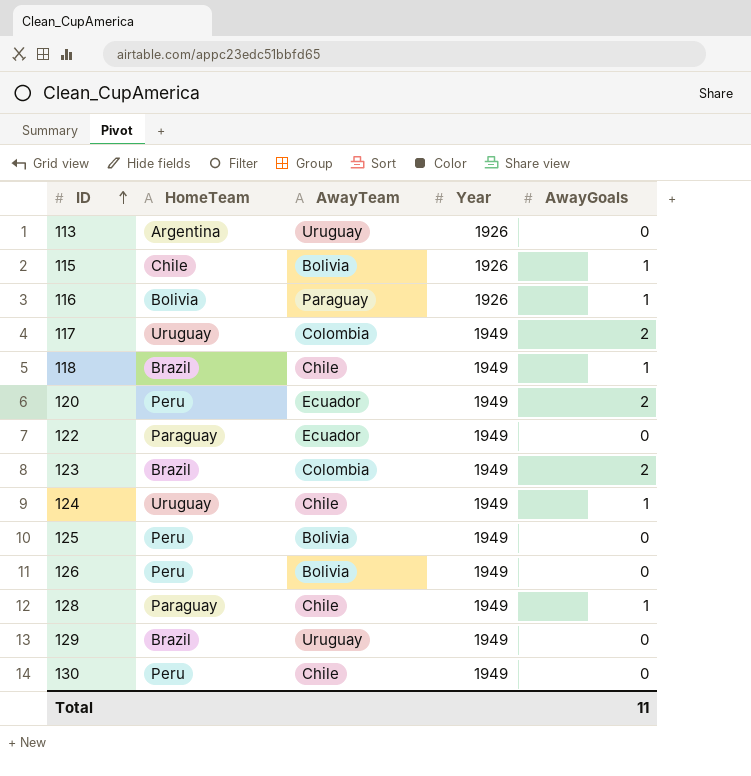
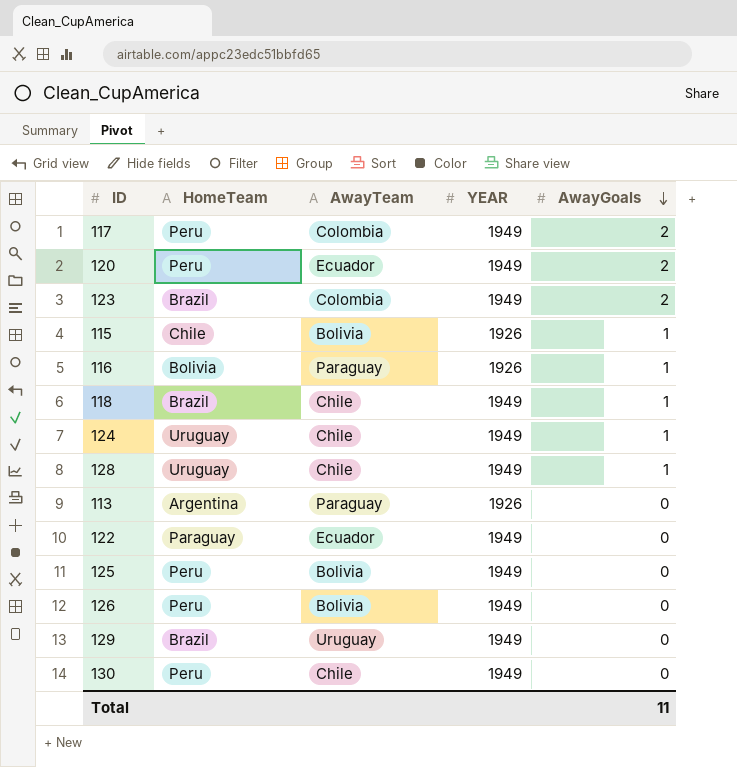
row order: ID ascending -> AwayGoals descending
column name: Year -> YEAR
117 | HomeTeam: Uruguay -> Peru
128 | HomeTeam: Paraguay -> Uruguay
113 | AwayTeam: Uruguay -> Paraguay

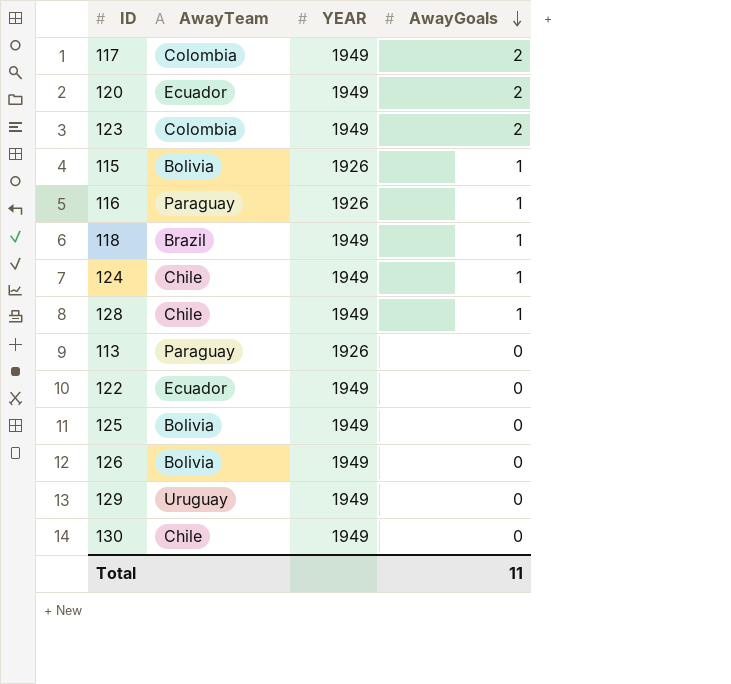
column HomeTeam | position: 2 -> none
118 | AwayTeam: Chile -> Brazil

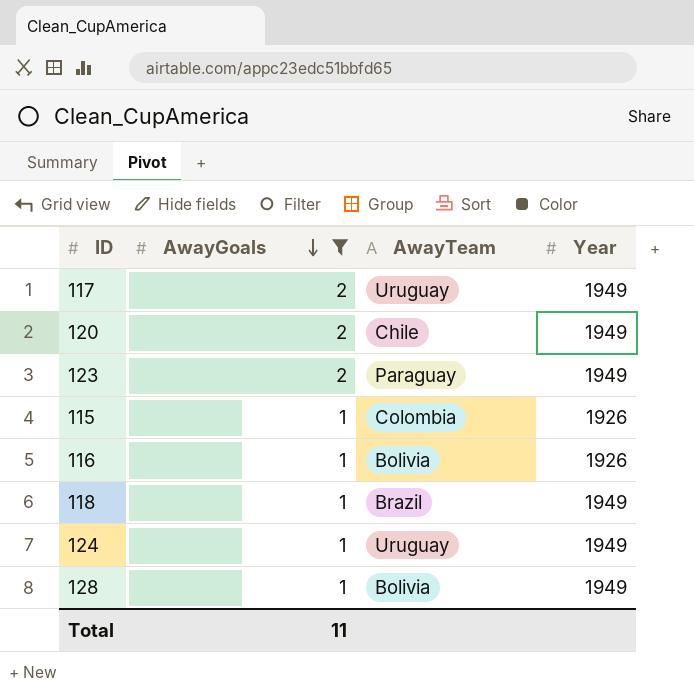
filter: none -> AwayGoals != 0
column AwayGoals | position: 4 -> 2
column name: YEAR -> Year
117 | AwayTeam: Colombia -> Uruguay
120 | AwayTeam: Ecuador -> Chile
123 | AwayTeam: Colombia -> Paraguay
115 | AwayTeam: Bolivia -> Colombia
116 | AwayTeam: Paraguay -> Bolivia
124 | AwayTeam: Chile -> Uruguay
128 | AwayTeam: Chile -> Bolivia

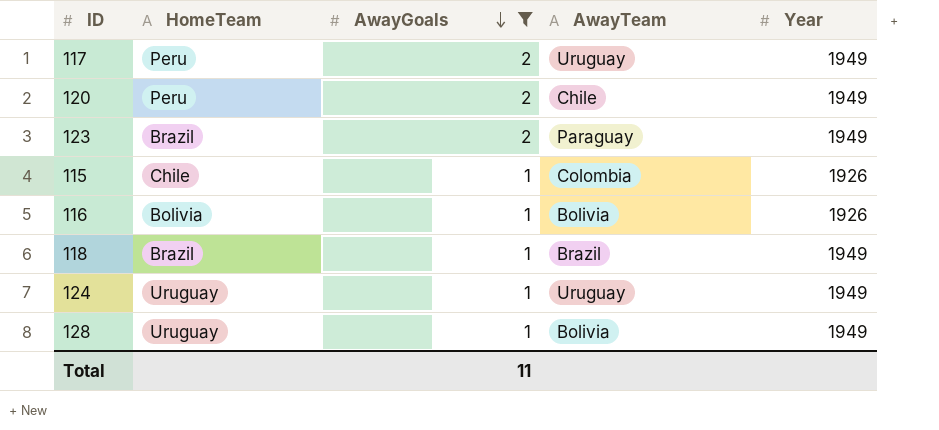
column HomeTeam | position: none -> 2

